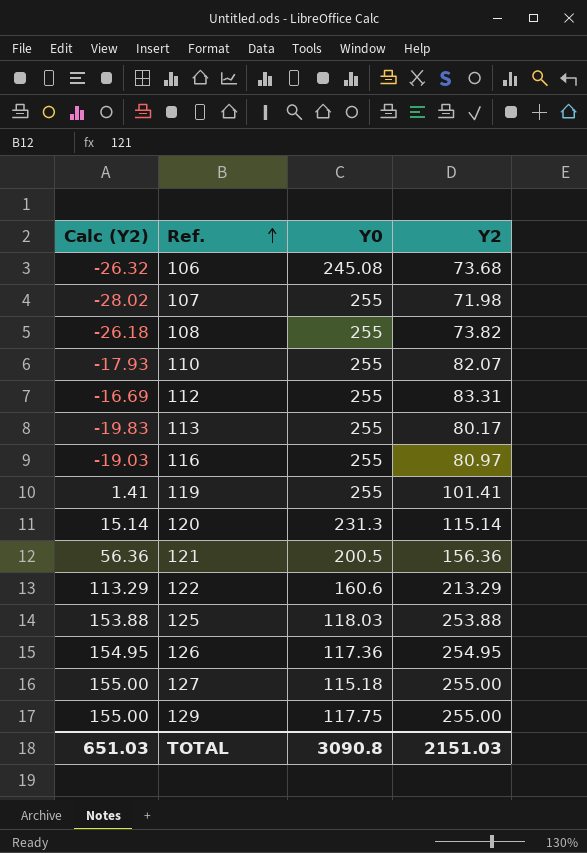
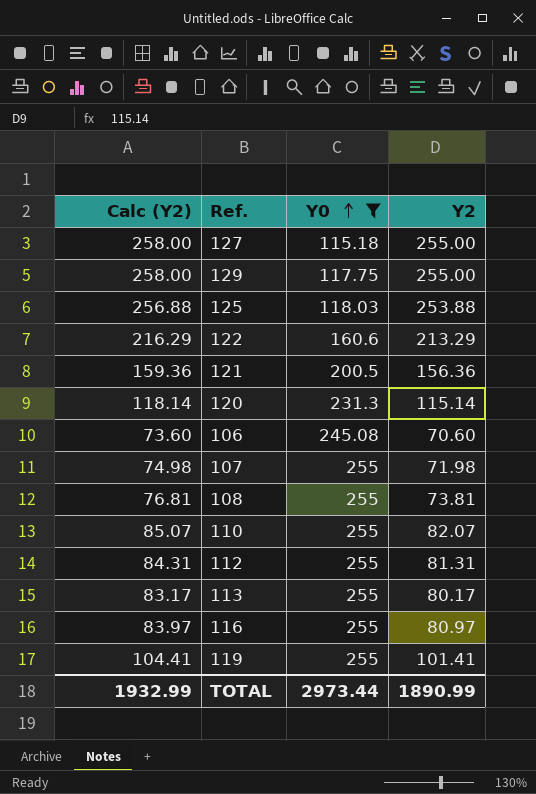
filter: none -> Y0 != 117.36
row order: Ref. ascending -> Y0 ascending
column Calc (Y2) | formula: [Y2] - 100 -> [Y2] + 3
106 | Y2: 73.68 -> 70.60
108 | Y2: 73.82 -> 73.81
112 | Y2: 83.31 -> 81.31
TOTAL | Calc (Y2): 651.03 -> 1932.99
TOTAL | Y0: 3090.8 -> 2973.44
TOTAL | Y2: 2151.03 -> 1890.99

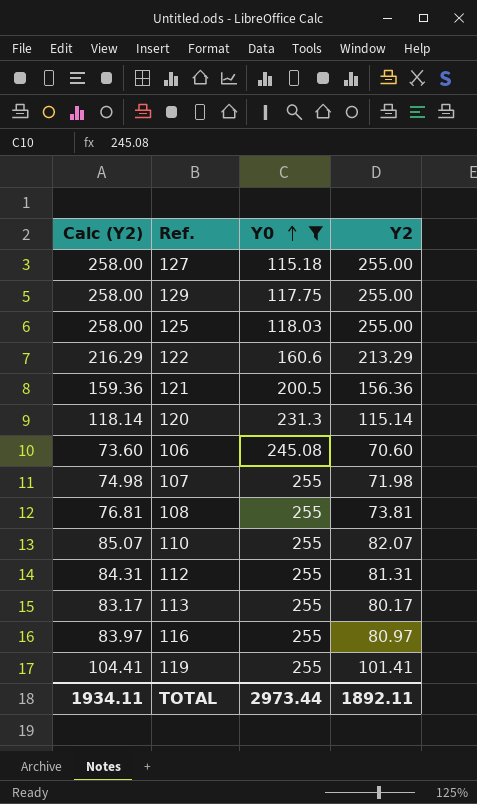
125 | Calc (Y2): 256.88 -> 258.00
125 | Y2: 253.88 -> 255.00
TOTAL | Calc (Y2): 1932.99 -> 1934.11
TOTAL | Y2: 1890.99 -> 1892.11

